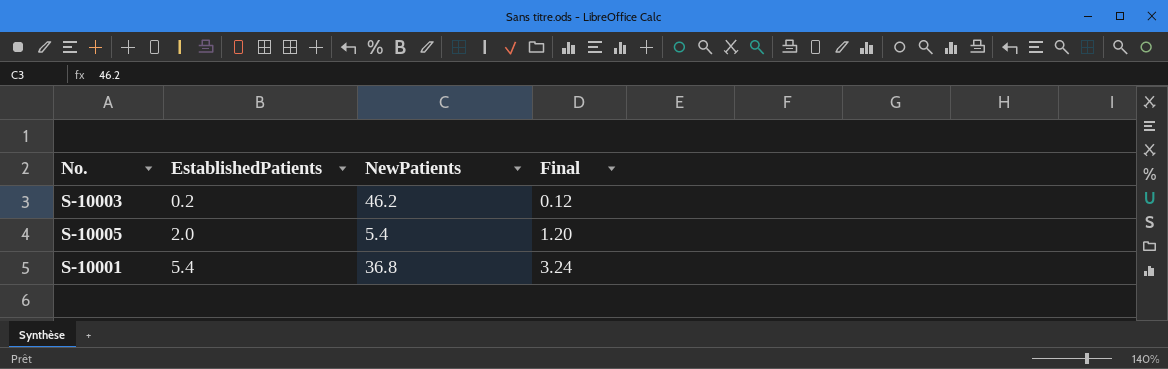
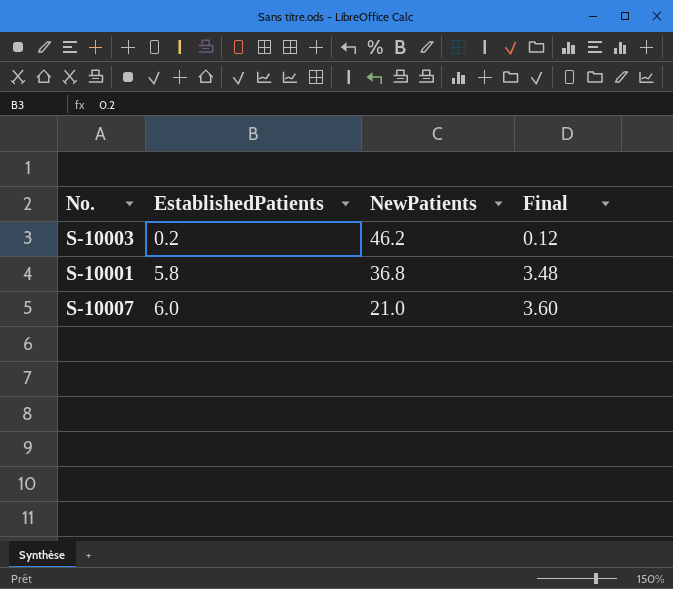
row S-10005: 2.0 | 5.4 | 1.20 -> none
S-10001 | EstablishedPatients: 5.4 -> 5.8
S-10001 | Final: 3.24 -> 3.48
row S-10007: none -> 6.0 | 21.0 | 3.60

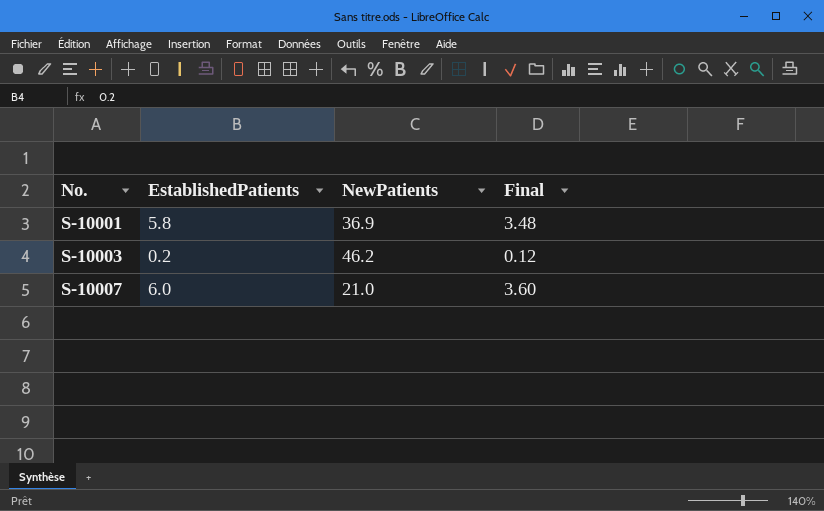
row order: EstablishedPatients ascending -> No. ascending
S-10001 | NewPatients: 36.8 -> 36.9

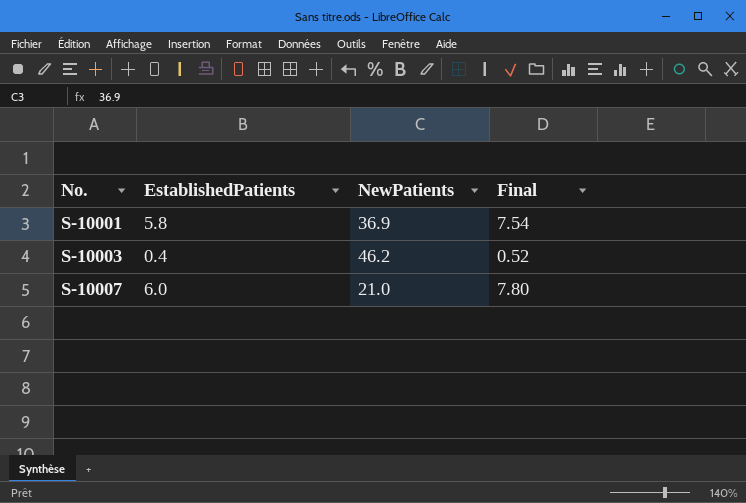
column Final | formula: [EstablishedPatients] * 0.6 -> [EstablishedPatients] * 1.3
S-10003 | EstablishedPatients: 0.2 -> 0.4

